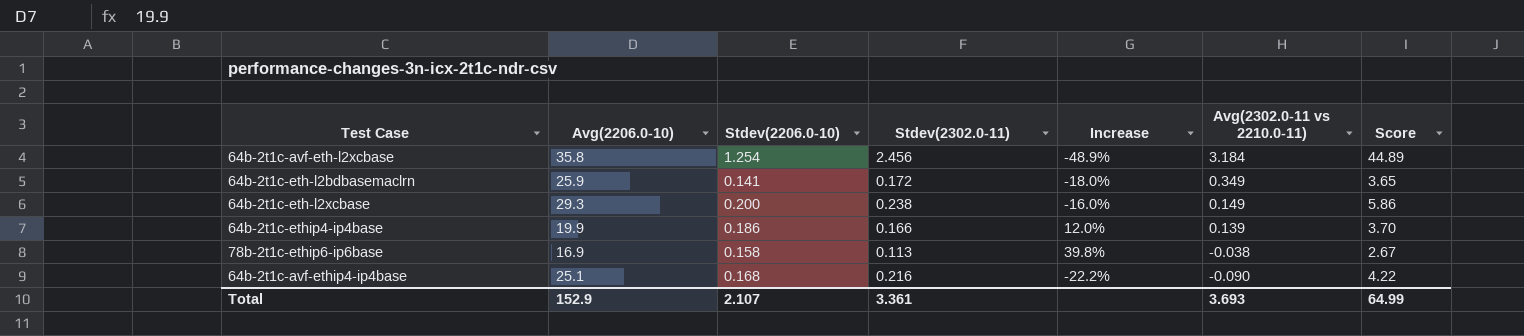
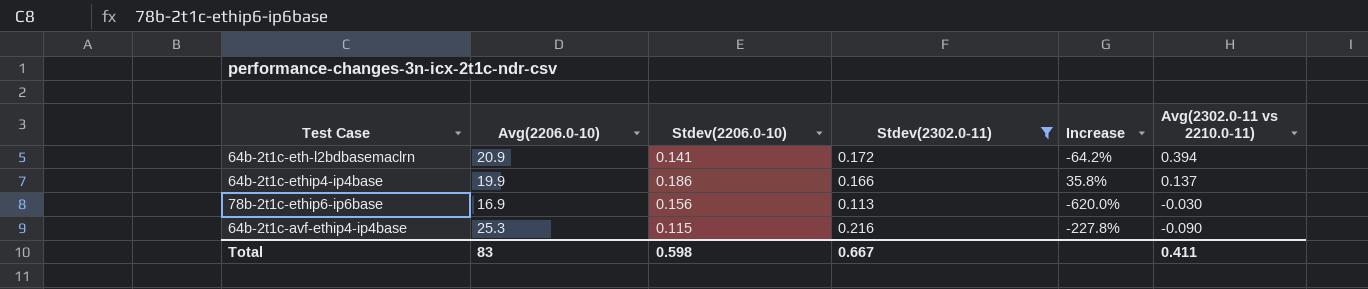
filter: none -> Stdev(2302.0-11) <= 0.216
column Score | formula: [Avg(2206.0-10)] * [Stdev(2206.0-10)] -> none
column Increase | formula: ([Stdev(2206.0-10)] - [Stdev(2302.0-11)]) / [Stdev(2302.0-11)] -> ([Stdev(2206.0-10)] - [Avg(2302.0-11 vs 2210.0-11)]) / [Avg(2302.0-11 vs 2210.0-11)]
64b-2t1c-eth-l2bdbasemaclrn | Avg(2206.0-10): 25.9 -> 20.9
64b-2t1c-eth-l2bdbasemaclrn | Avg(2302.0-11 vs 2210.0-11): 0.349 -> 0.394
64b-2t1c-ethip4-ip4base | Avg(2302.0-11 vs 2210.0-11): 0.139 -> 0.137
78b-2t1c-ethip6-ip6base | Stdev(2206.0-10): 0.158 -> 0.156
78b-2t1c-ethip6-ip6base | Avg(2302.0-11 vs 2210.0-11): -0.038 -> -0.030
64b-2t1c-avf-ethip4-ip4base | Avg(2206.0-10): 25.1 -> 25.3
64b-2t1c-avf-ethip4-ip4base | Stdev(2206.0-10): 0.168 -> 0.115
Total | Avg(2206.0-10): 152.9 -> 83
Total | Stdev(2206.0-10): 2.107 -> 0.598
Total | Stdev(2302.0-11): 3.361 -> 0.667
Total | Avg(2302.0-11 vs 2210.0-11): 3.693 -> 0.411

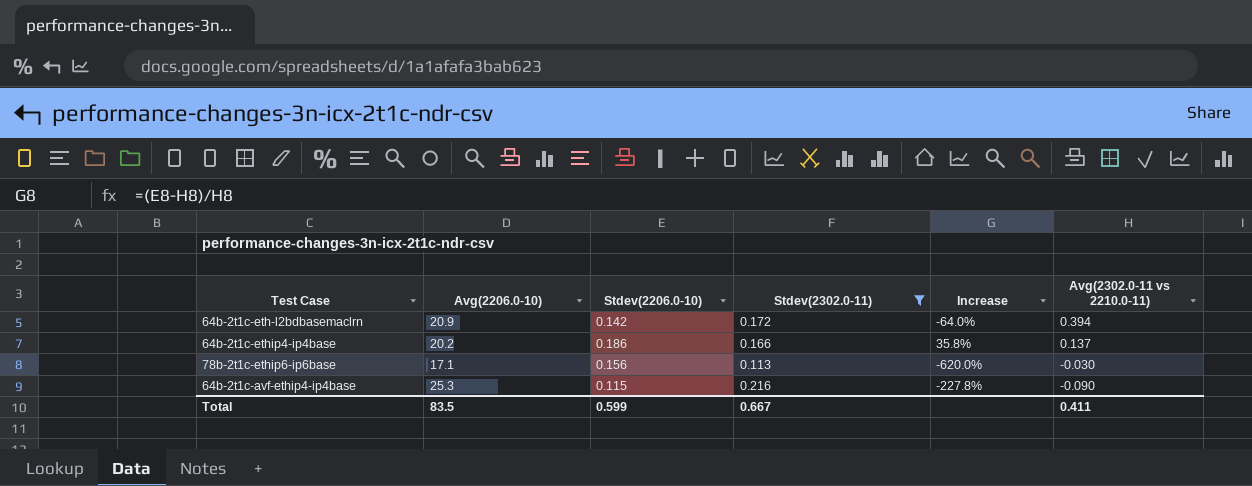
64b-2t1c-eth-l2bdbasemaclrn | Stdev(2206.0-10): 0.141 -> 0.142
64b-2t1c-eth-l2bdbasemaclrn | Increase: -64.2% -> -64.0%
64b-2t1c-ethip4-ip4base | Avg(2206.0-10): 19.9 -> 20.2
78b-2t1c-ethip6-ip6base | Avg(2206.0-10): 16.9 -> 17.1
Total | Avg(2206.0-10): 83 -> 83.5
Total | Stdev(2206.0-10): 0.598 -> 0.599

